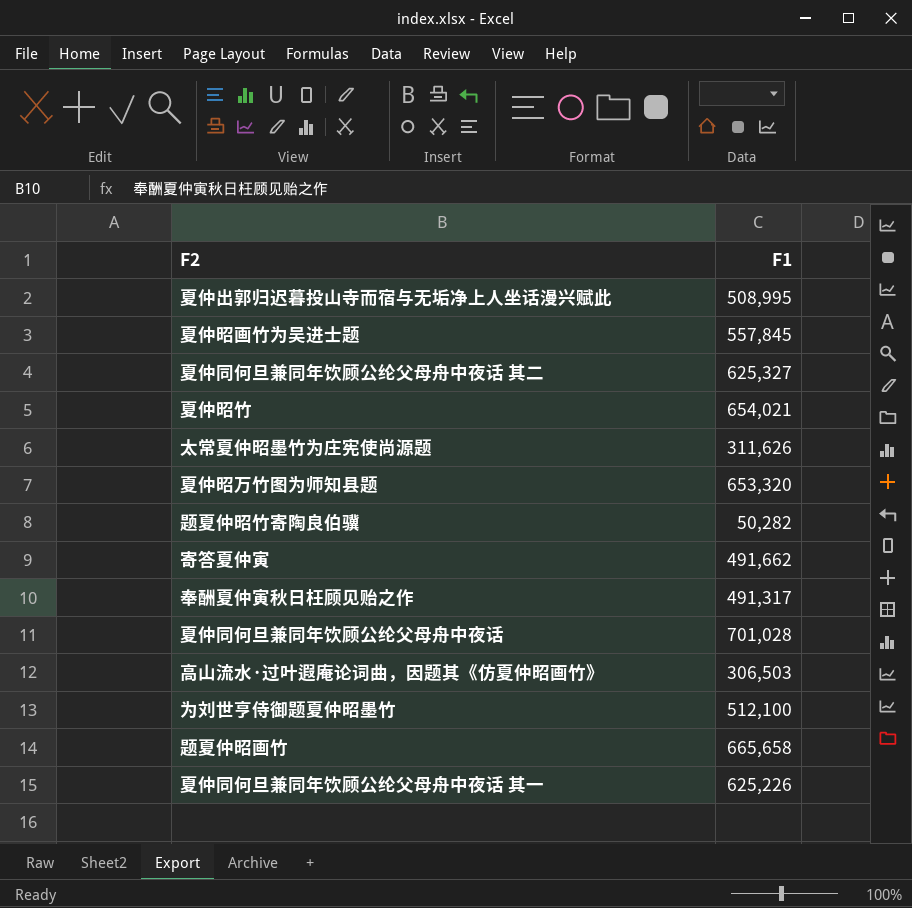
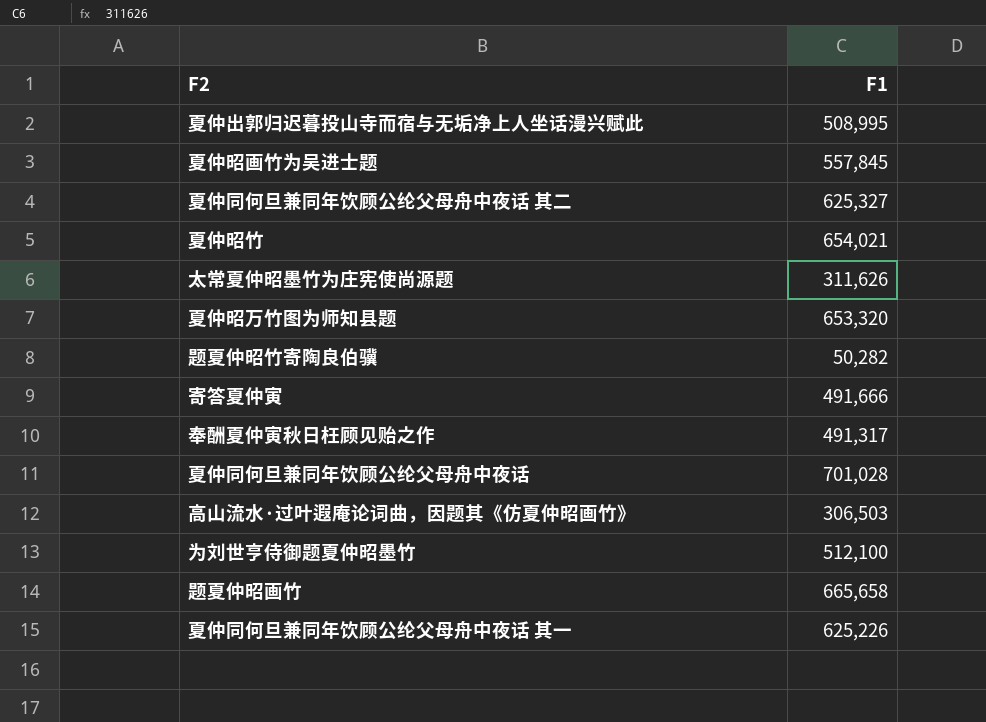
寄答夏仲寅 | F1: 491,662 -> 491,666

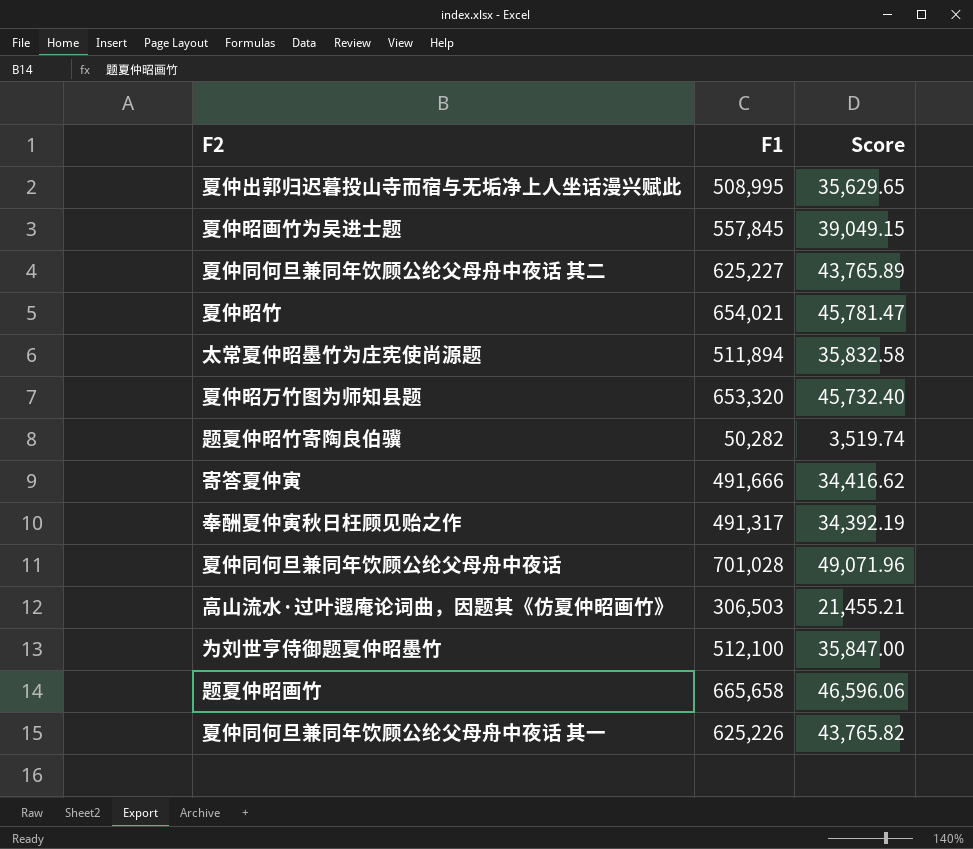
column Score | formula: none -> [F1] * 0.07
夏仲同何旦兼同年饮顾公纶父母舟中夜话 其二 | F1: 625,327 -> 625,227
太常夏仲昭墨竹为庄宪使尚源题 | F1: 311,626 -> 511,894

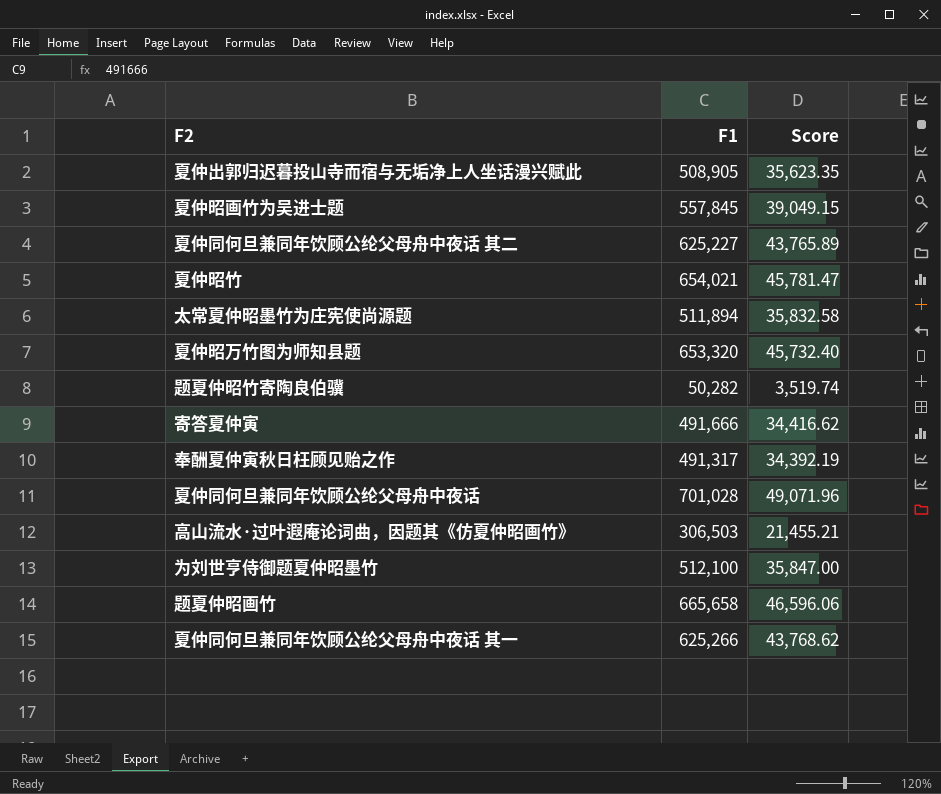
夏仲出郭归迟暮投山寺而宿与无垢净上人坐话漫兴赋此 | F1: 508,995 -> 508,905
夏仲出郭归迟暮投山寺而宿与无垢净上人坐话漫兴赋此 | Score: 35,629.65 -> 35,623.35
夏仲同何旦兼同年饮顾公纶父母舟中夜话 其一 | F1: 625,226 -> 625,266
夏仲同何旦兼同年饮顾公纶父母舟中夜话 其一 | Score: 43,765.82 -> 43,768.62

